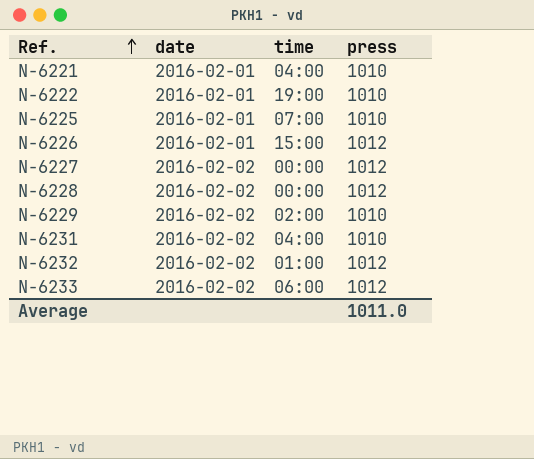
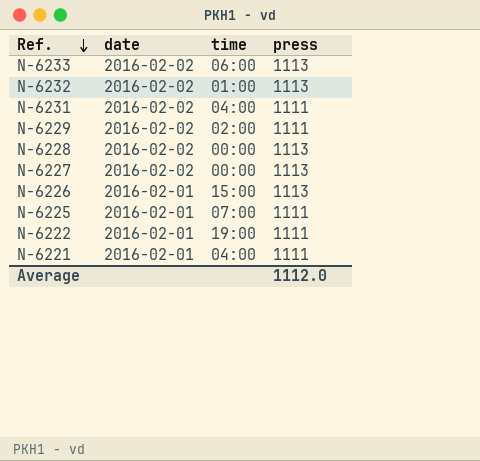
row order: Ref. ascending -> Ref. descending
N-6233 | press: 1012 -> 1113
N-6232 | press: 1012 -> 1113
N-6231 | press: 1010 -> 1111
N-6229 | press: 1010 -> 1111
N-6228 | press: 1012 -> 1113
N-6227 | press: 1012 -> 1113
N-6226 | press: 1012 -> 1113
N-6225 | press: 1010 -> 1111
N-6222 | press: 1010 -> 1111
N-6221 | press: 1010 -> 1111
Average | press: 1011.0 -> 1112.0

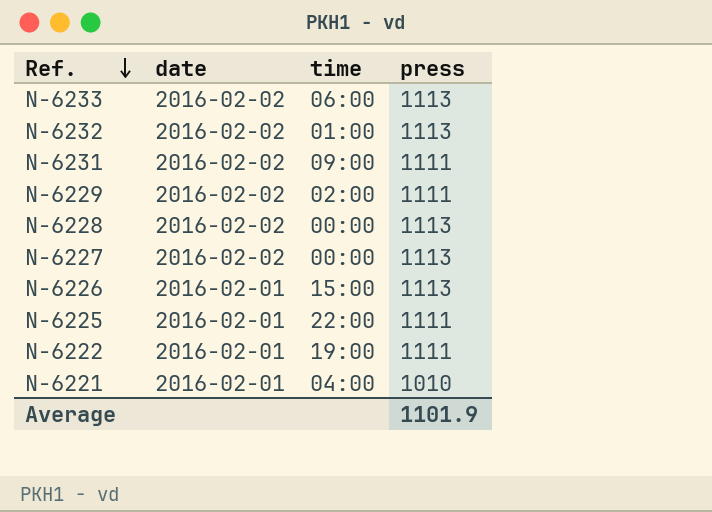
N-6231 | time: 04:00 -> 09:00
N-6225 | time: 07:00 -> 22:00
N-6221 | press: 1111 -> 1010
Average | press: 1112.0 -> 1101.9

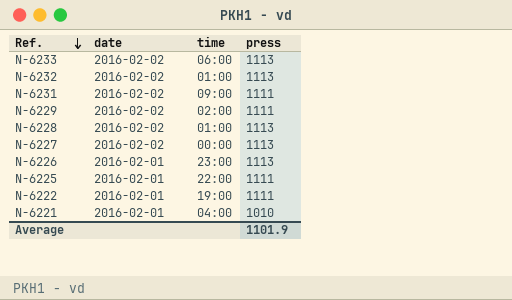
N-6228 | time: 00:00 -> 01:00
N-6226 | time: 15:00 -> 23:00

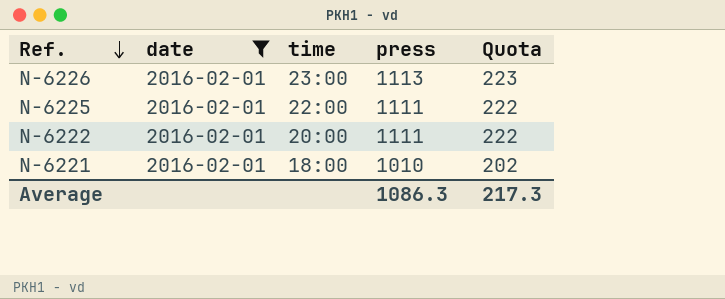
filter: none -> date = 2016-02-01
column Quota | formula: none -> [press] * 0.2
N-6222 | time: 19:00 -> 20:00
N-6221 | time: 04:00 -> 18:00
Average | press: 1101.9 -> 1086.3

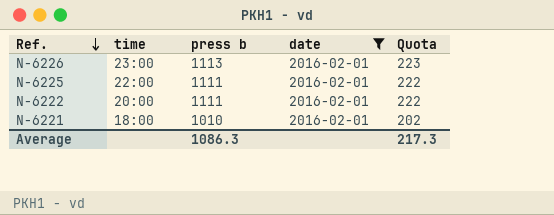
column name: press -> press b
column date | position: 2 -> 4

